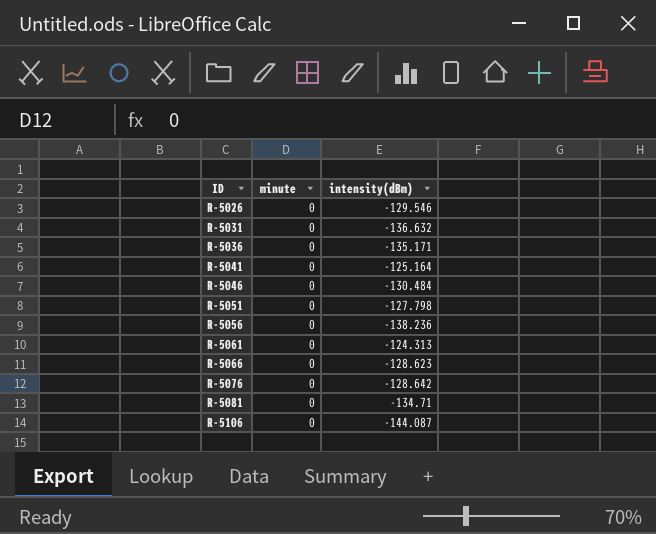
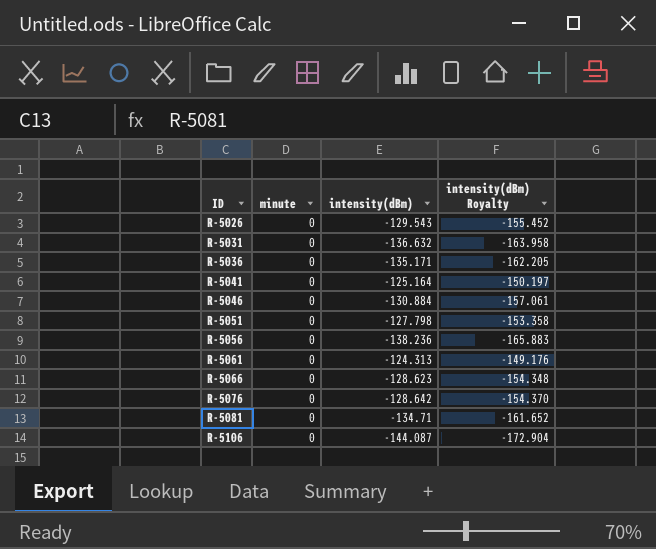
column intensity(dBm) Royalty | formula: none -> [intensity(dBm)] * 1.2
R-5026 | intensity(dBm): -129.546 -> -129.543
R-5046 | intensity(dBm): -130.484 -> -130.884

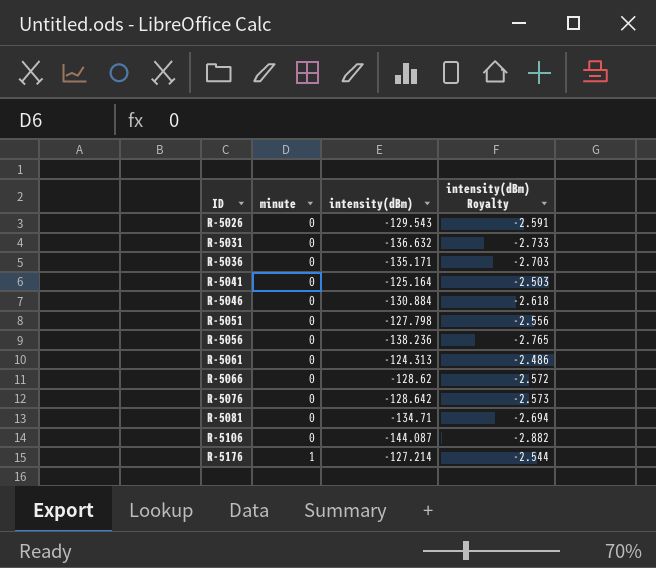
column intensity(dBm) Royalty | formula: [intensity(dBm)] * 1.2 -> [intensity(dBm)] * 0.02
R-5066 | intensity(dBm): -128.623 -> -128.62
row R-5176: none -> 1 | -127.214 | -2.544

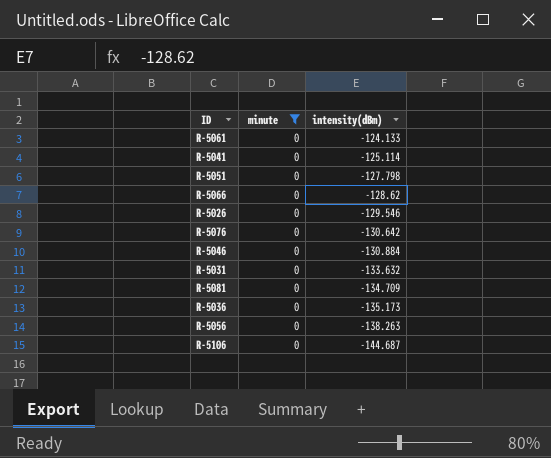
filter: none -> minute = 0
row order: ID ascending -> intensity(dBm) descending
column intensity(dBm) Royalty | formula: [intensity(dBm)] * 0.02 -> none
R-5061 | intensity(dBm): -124.313 -> -124.133
R-5041 | intensity(dBm): -125.164 -> -125.114
R-5026 | intensity(dBm): -129.543 -> -129.546
R-5076 | intensity(dBm): -128.642 -> -130.642
R-5031 | intensity(dBm): -136.632 -> -133.632
R-5081 | intensity(dBm): -134.71 -> -134.709
R-5036 | intensity(dBm): -135.171 -> -135.173
R-5056 | intensity(dBm): -138.236 -> -138.263
R-5106 | intensity(dBm): -144.087 -> -144.687

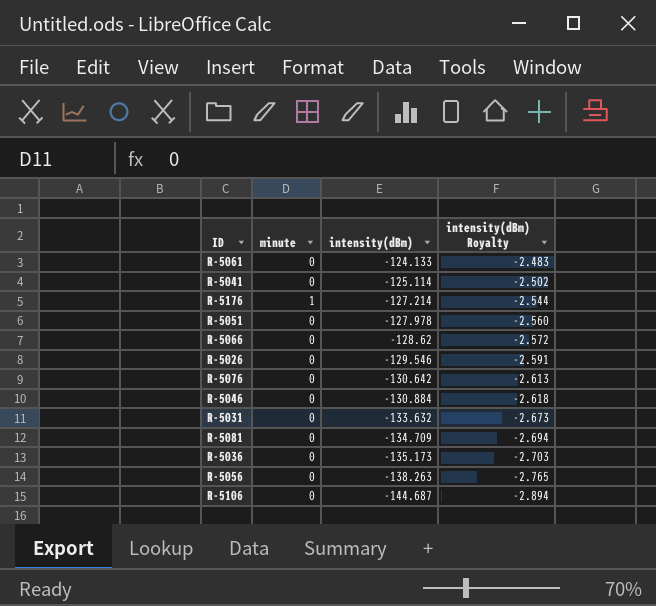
filter: minute = 0 -> none
column intensity(dBm) Royalty | formula: none -> [intensity(dBm)] * 0.02
R-5051 | intensity(dBm): -127.798 -> -127.978

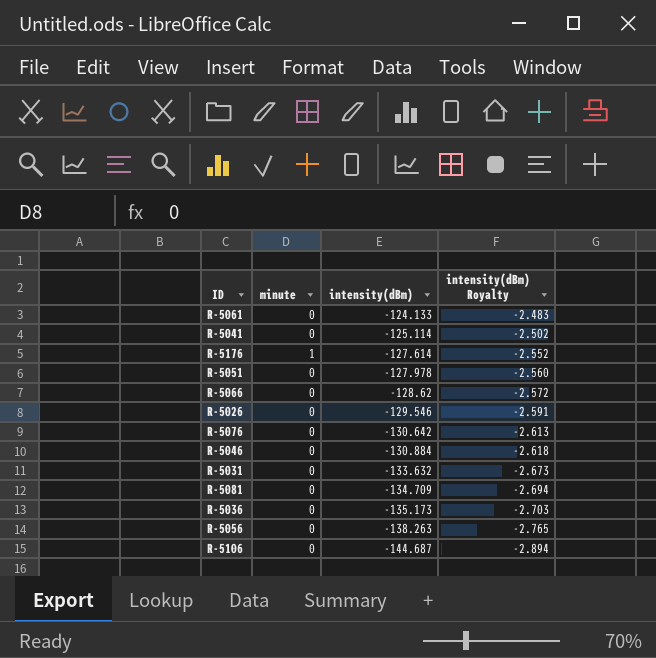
R-5176 | intensity(dBm): -127.214 -> -127.614
R-5176 | intensity(dBm) Royalty: -2.544 -> -2.552

